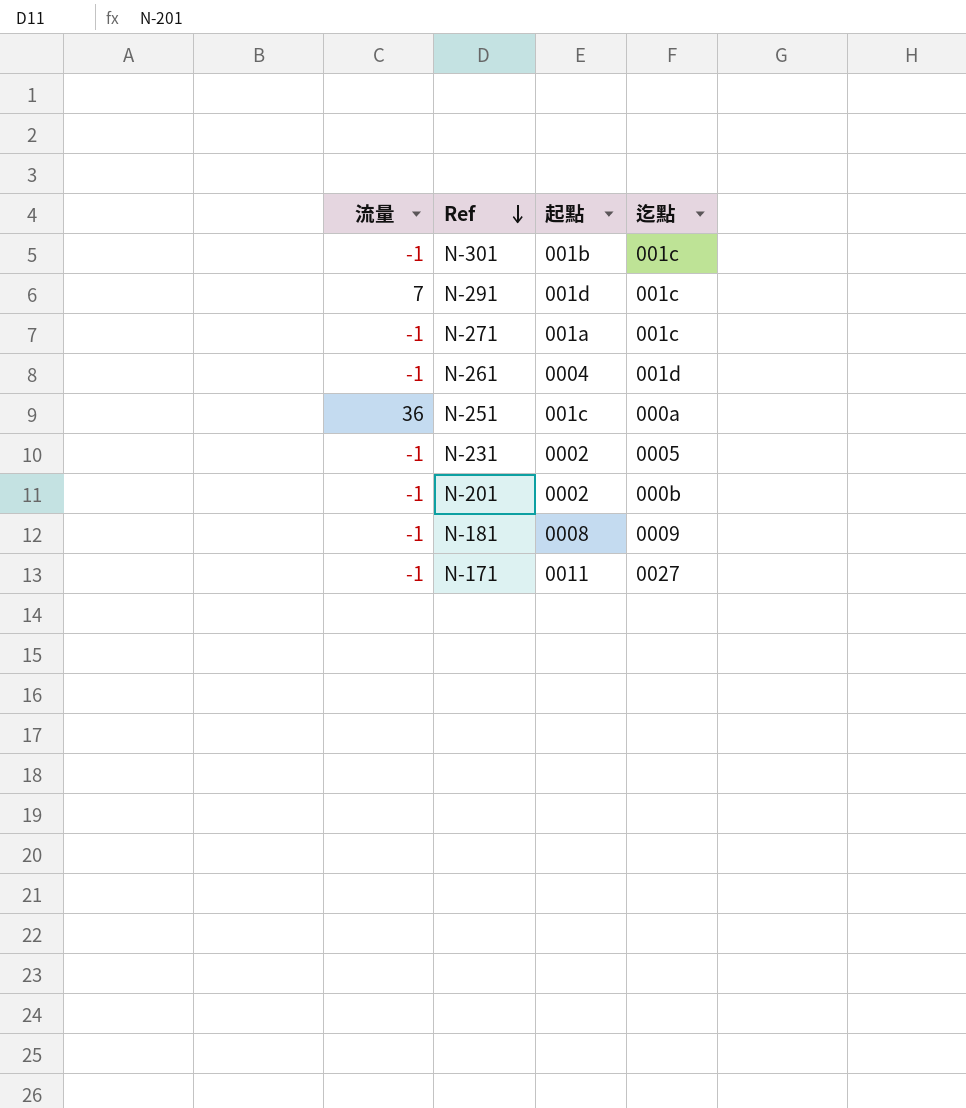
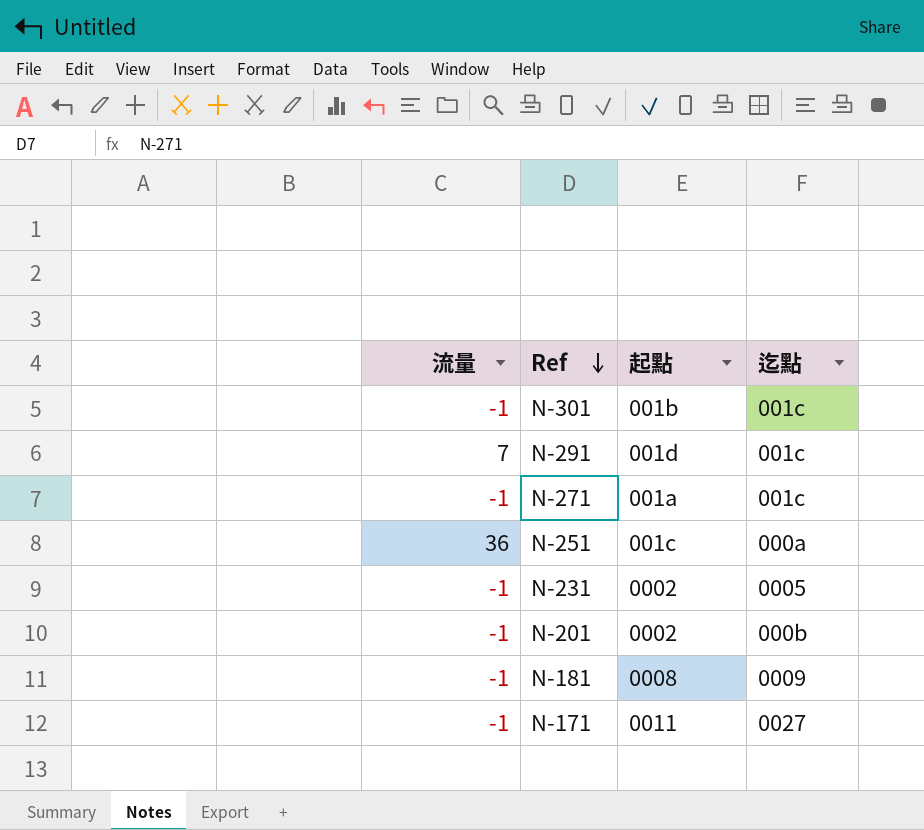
row N-261: -1 | 0004 | 001d -> none

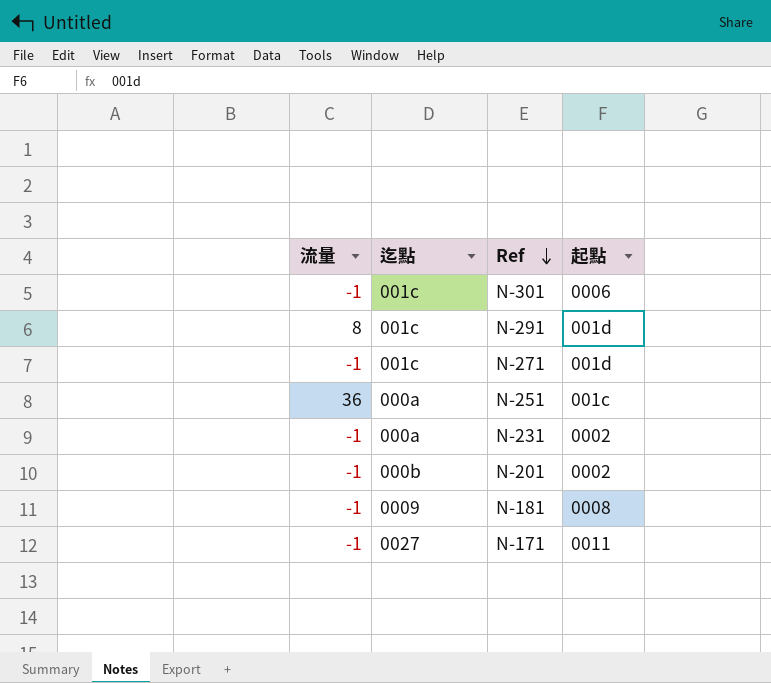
column 迄點 | position: 4 -> 2
N-301 | 起點: 001b -> 0006
N-291 | 流量: 7 -> 8
N-271 | 起點: 001a -> 001d
N-231 | 迄點: 0005 -> 000a

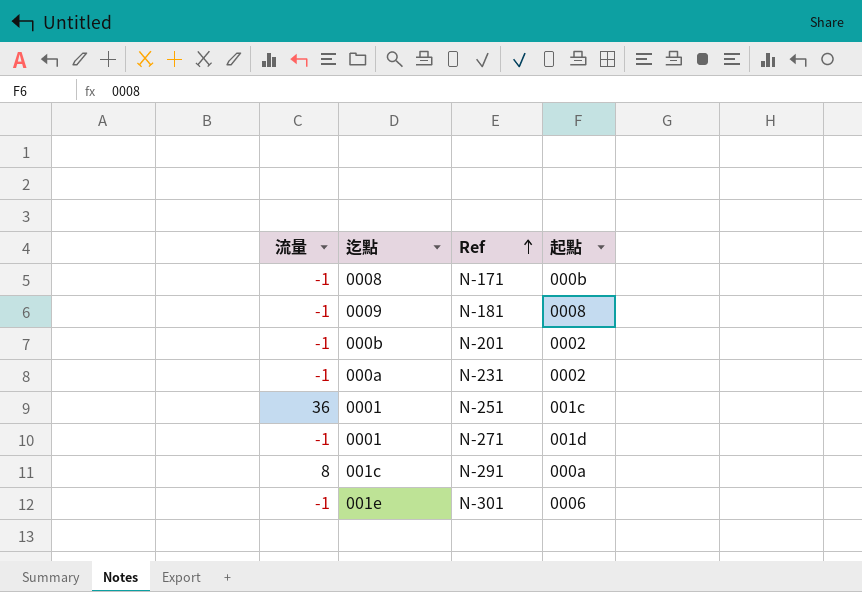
row order: Ref descending -> Ref ascending
N-171 | 迄點: 0027 -> 0008
N-171 | 起點: 0011 -> 000b
N-251 | 迄點: 000a -> 0001
N-271 | 迄點: 001c -> 0001
N-291 | 起點: 001d -> 000a
N-301 | 迄點: 001c -> 001e

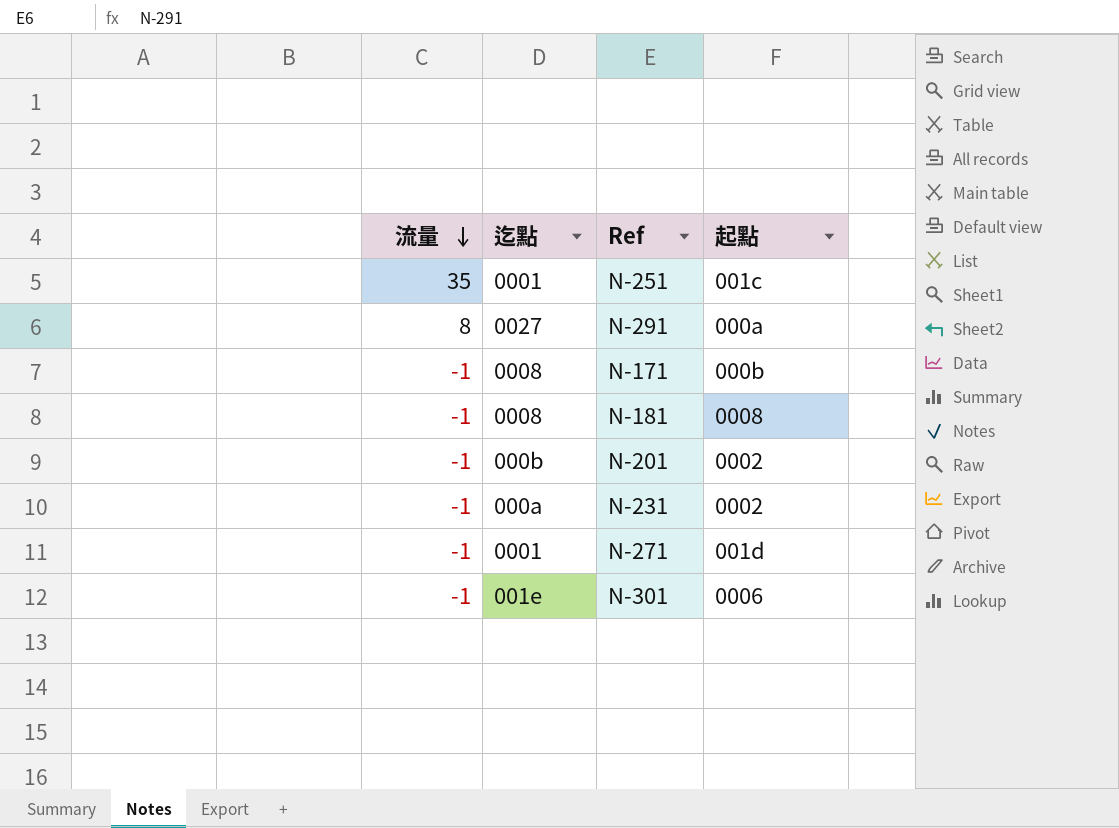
row order: Ref ascending -> 流量 descending
N-251 | 流量: 36 -> 35
N-291 | 迄點: 001c -> 0027
N-181 | 迄點: 0009 -> 0008

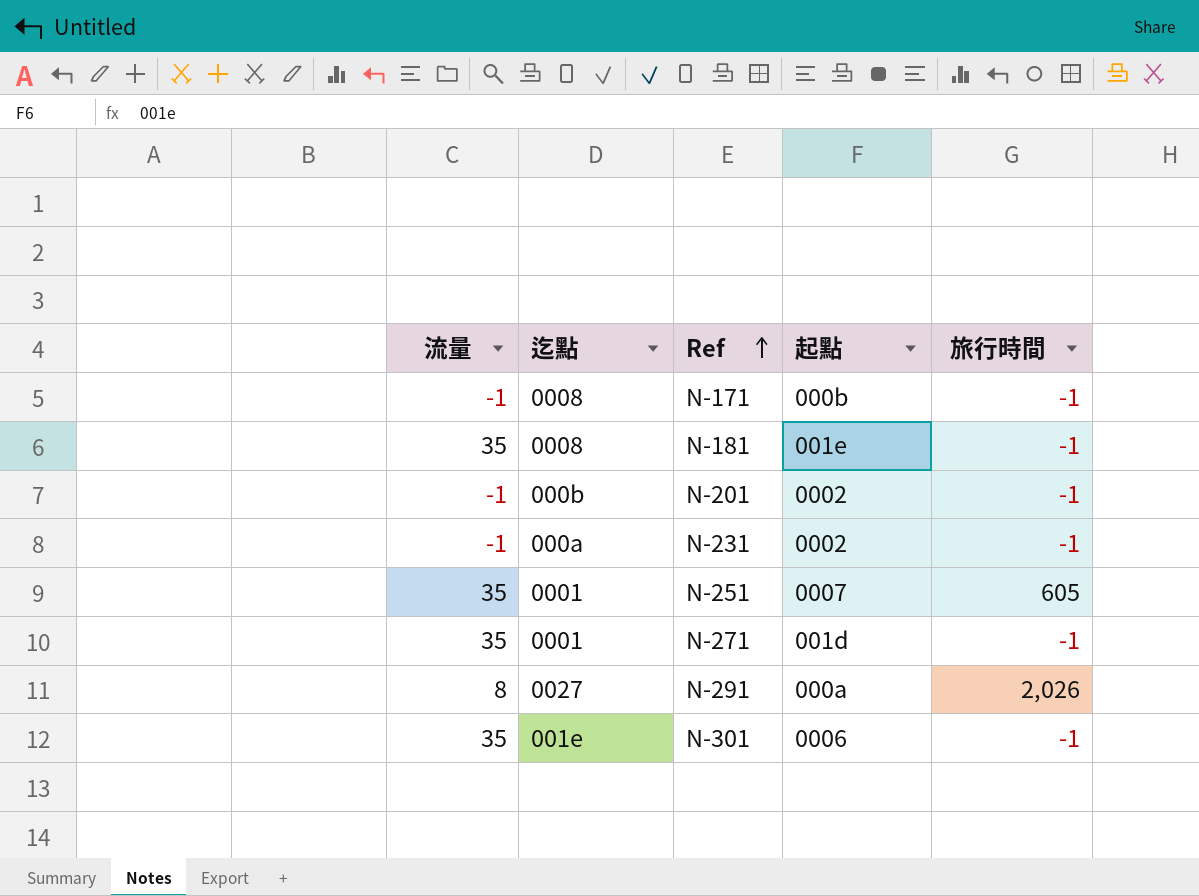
row order: 流量 descending -> Ref ascending
column 旅行時間 | position: none -> 5
N-181 | 流量: -1 -> 35
N-181 | 起點: 0008 -> 001e
N-251 | 起點: 001c -> 0007
N-271 | 流量: -1 -> 35
N-301 | 流量: -1 -> 35

